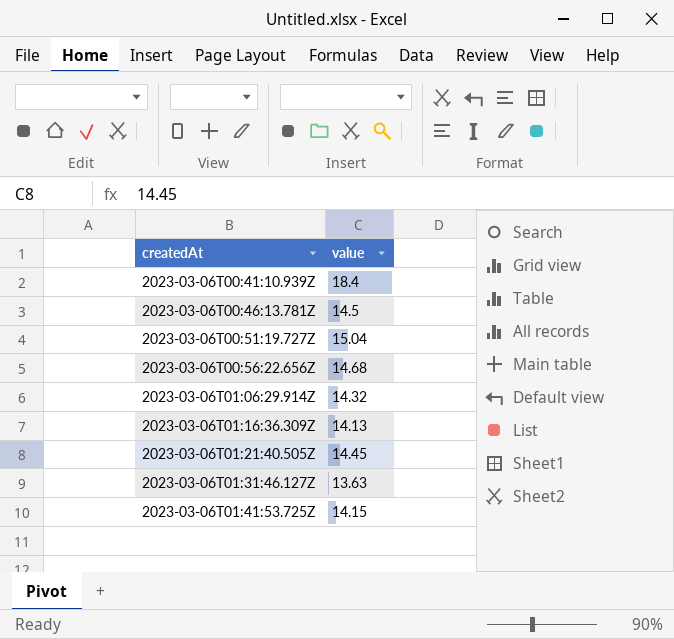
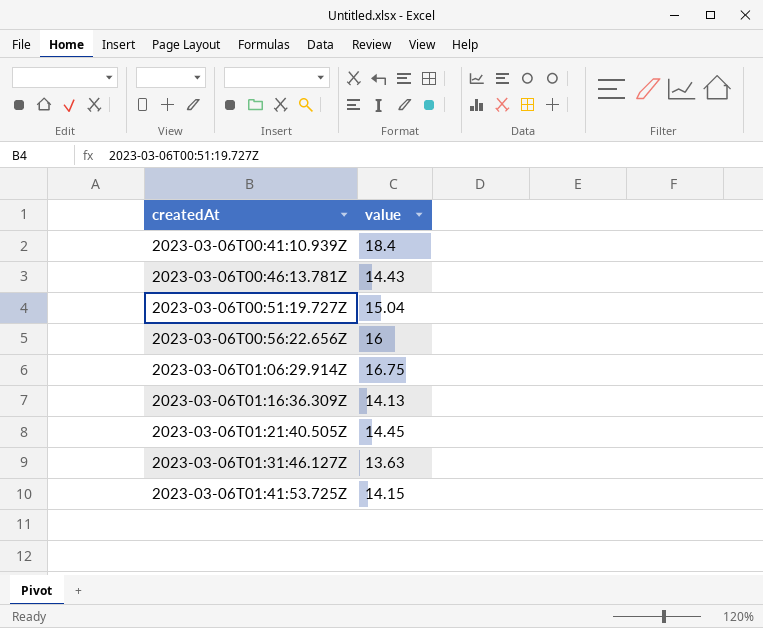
2023-03-06T00:46:13.781Z | value: 14.5 -> 14.43
2023-03-06T00:56:22.656Z | value: 14.68 -> 16
2023-03-06T01:06:29.914Z | value: 14.32 -> 16.75

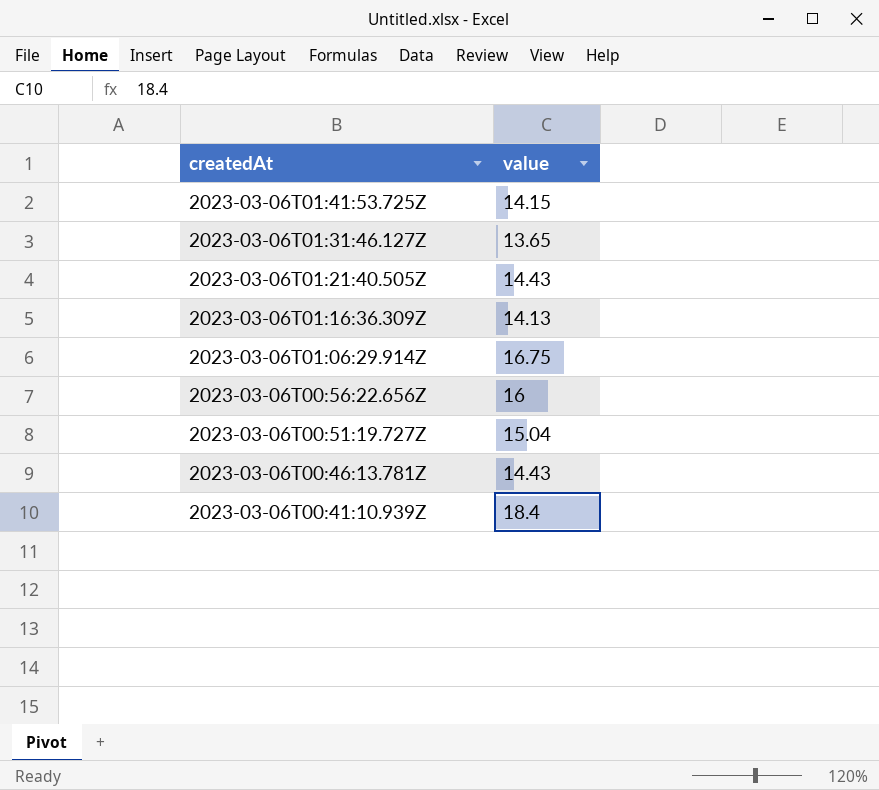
row order: createdAt ascending -> createdAt descending
2023-03-06T01:31:46.127Z | value: 13.63 -> 13.65
2023-03-06T01:21:40.505Z | value: 14.45 -> 14.43

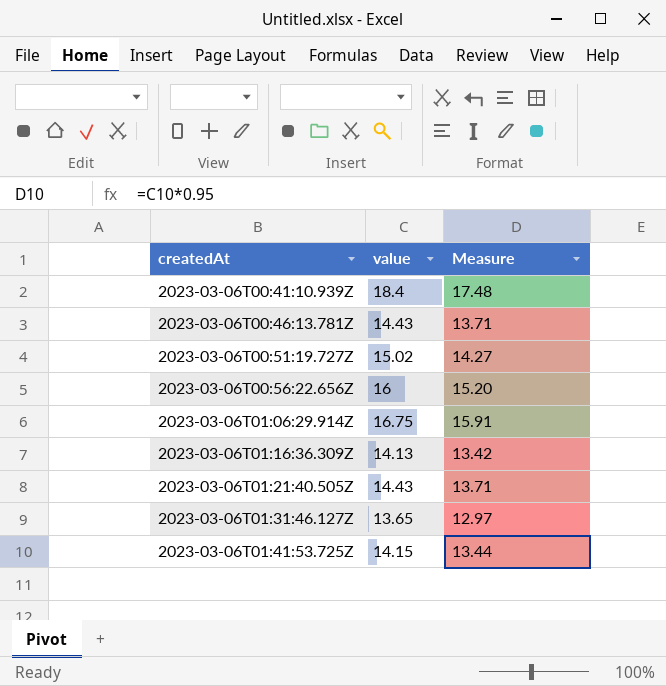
row order: createdAt descending -> createdAt ascending
column Measure | formula: none -> [value] * 0.95
2023-03-06T00:51:19.727Z | value: 15.04 -> 15.02

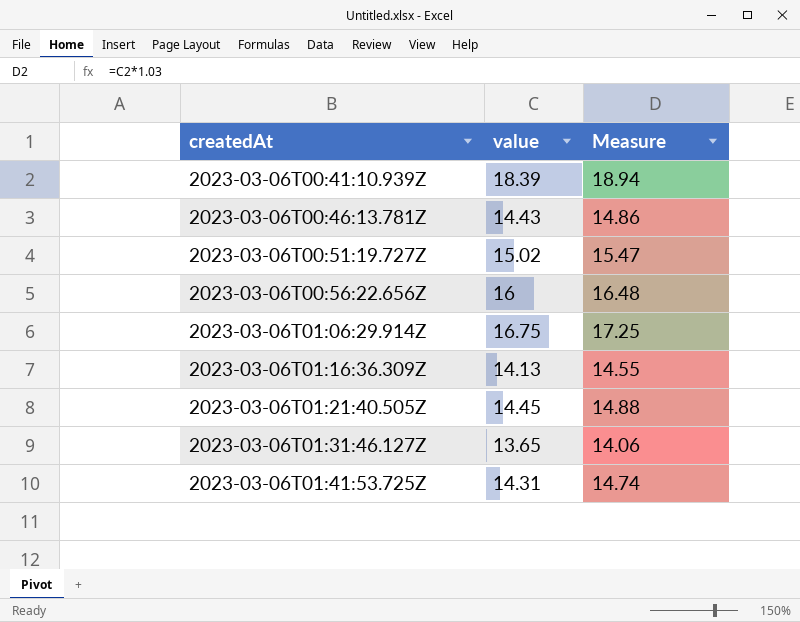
column Measure | formula: [value] * 0.95 -> [value] * 1.03
2023-03-06T00:41:10.939Z | value: 18.4 -> 18.39
2023-03-06T01:21:40.505Z | value: 14.43 -> 14.45
2023-03-06T01:41:53.725Z | value: 14.15 -> 14.31

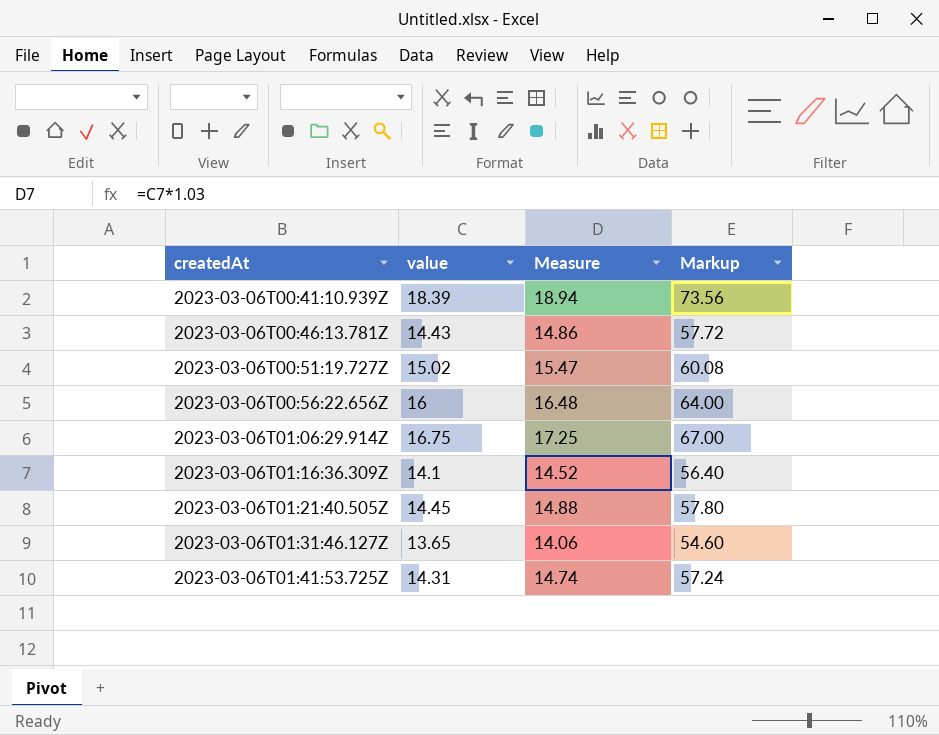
column Markup | formula: none -> [value] * 4
2023-03-06T01:16:36.309Z | value: 14.13 -> 14.1
2023-03-06T01:16:36.309Z | Measure: 14.55 -> 14.52

